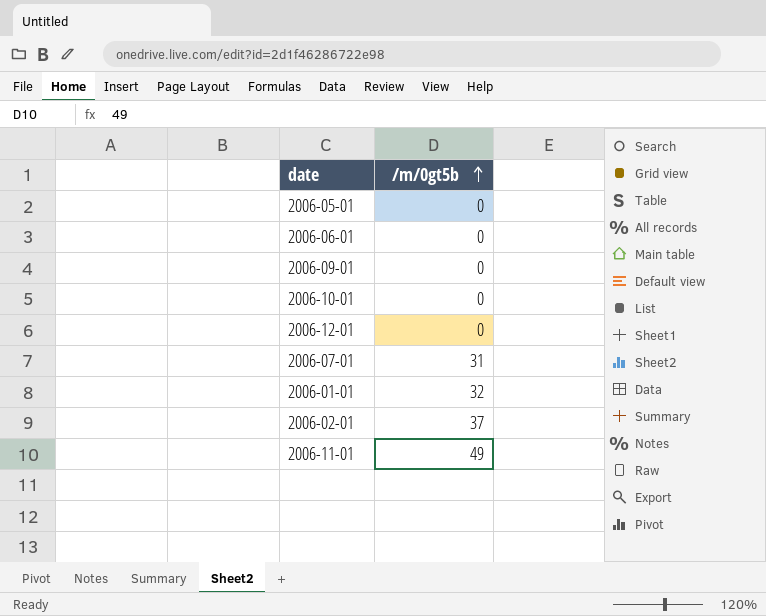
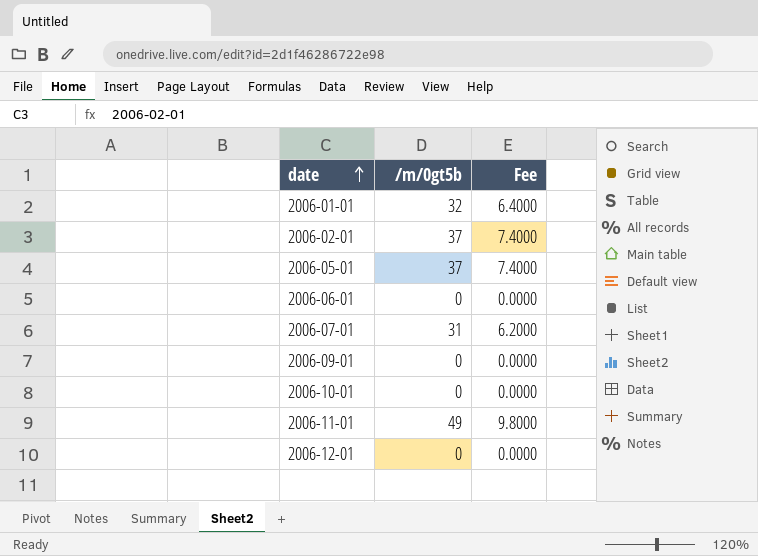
row order: /m/0gt5b ascending -> date ascending
column Fee | formula: none -> [/m/0gt5b] * 0.2
2006-05-01 | /m/0gt5b: 0 -> 37

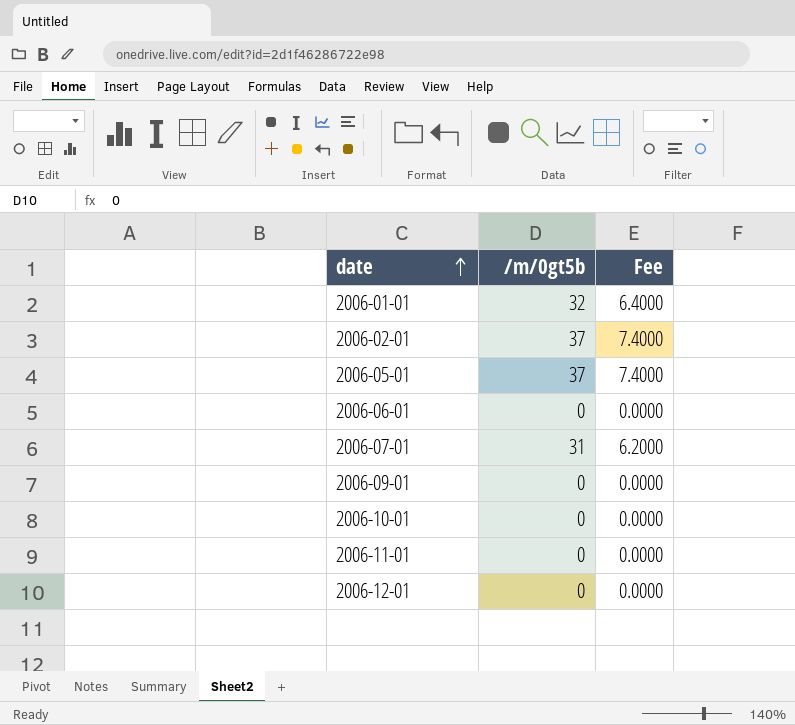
2006-11-01 | /m/0gt5b: 49 -> 0
2006-11-01 | Fee: 9.8000 -> 0.0000

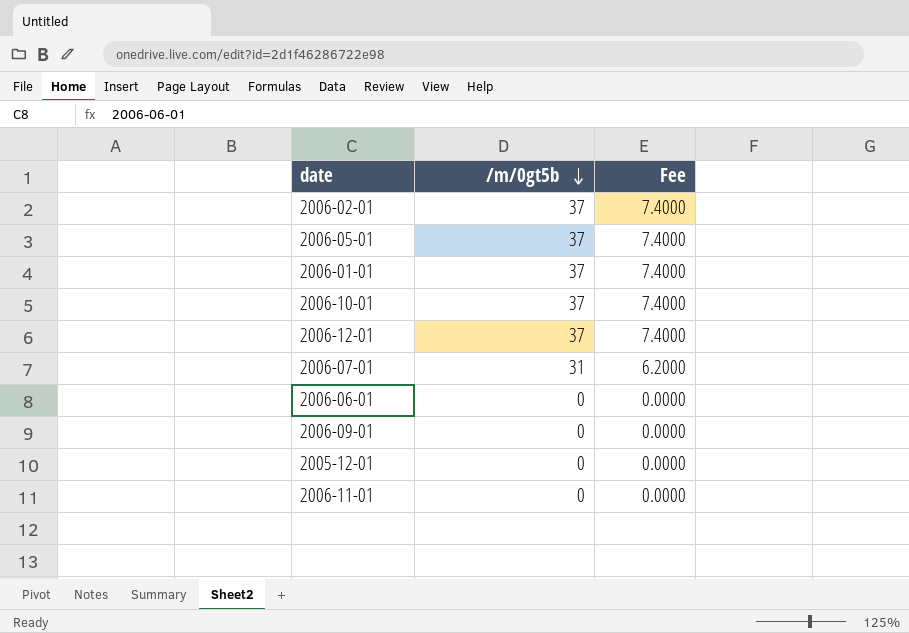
row order: date ascending -> /m/0gt5b descending
2006-01-01 | /m/0gt5b: 32 -> 37
2006-01-01 | Fee: 6.4000 -> 7.4000
2006-10-01 | /m/0gt5b: 0 -> 37
2006-10-01 | Fee: 0.0000 -> 7.4000
2006-12-01 | /m/0gt5b: 0 -> 37
2006-12-01 | Fee: 0.0000 -> 7.4000
row 2005-12-01: none -> 0 | 0.0000

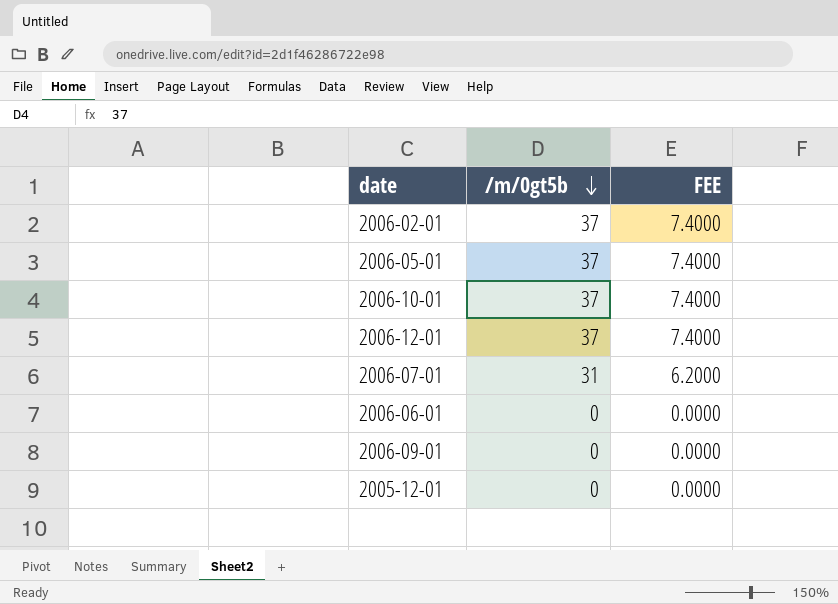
column name: Fee -> FEE
row 2006-01-01: 37 | 7.4000 -> none
row 2006-11-01: 0 | 0.0000 -> none

